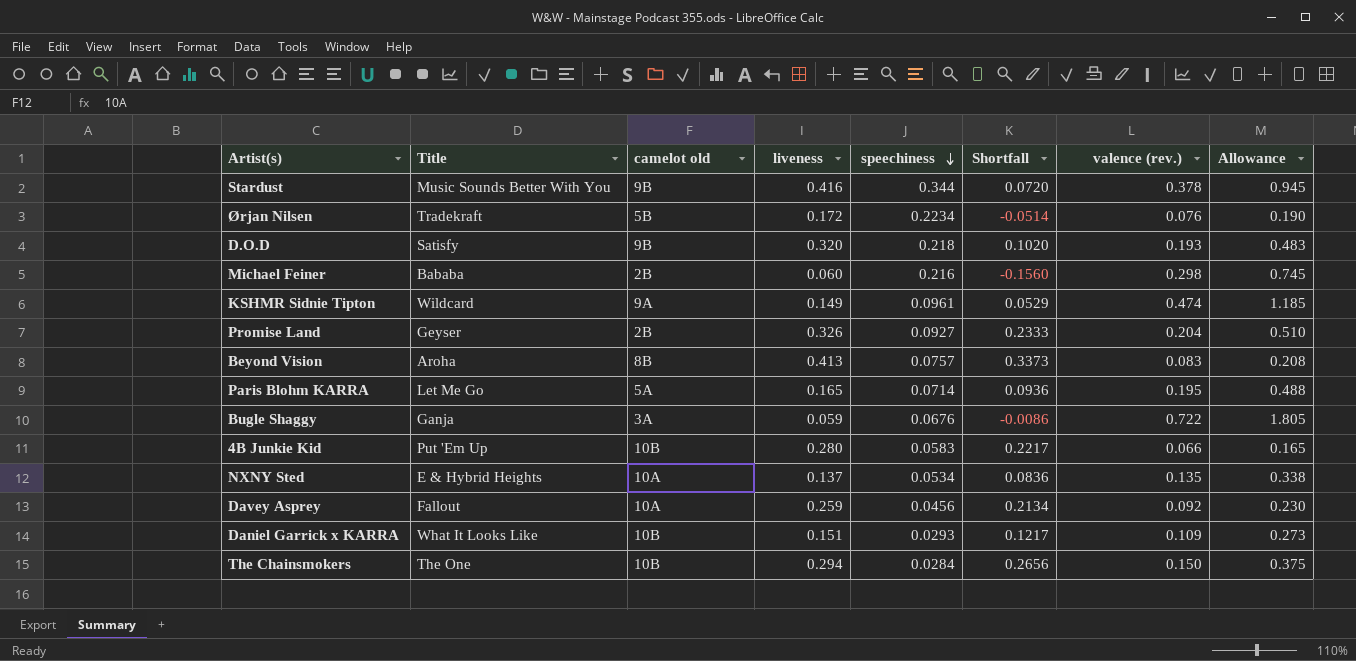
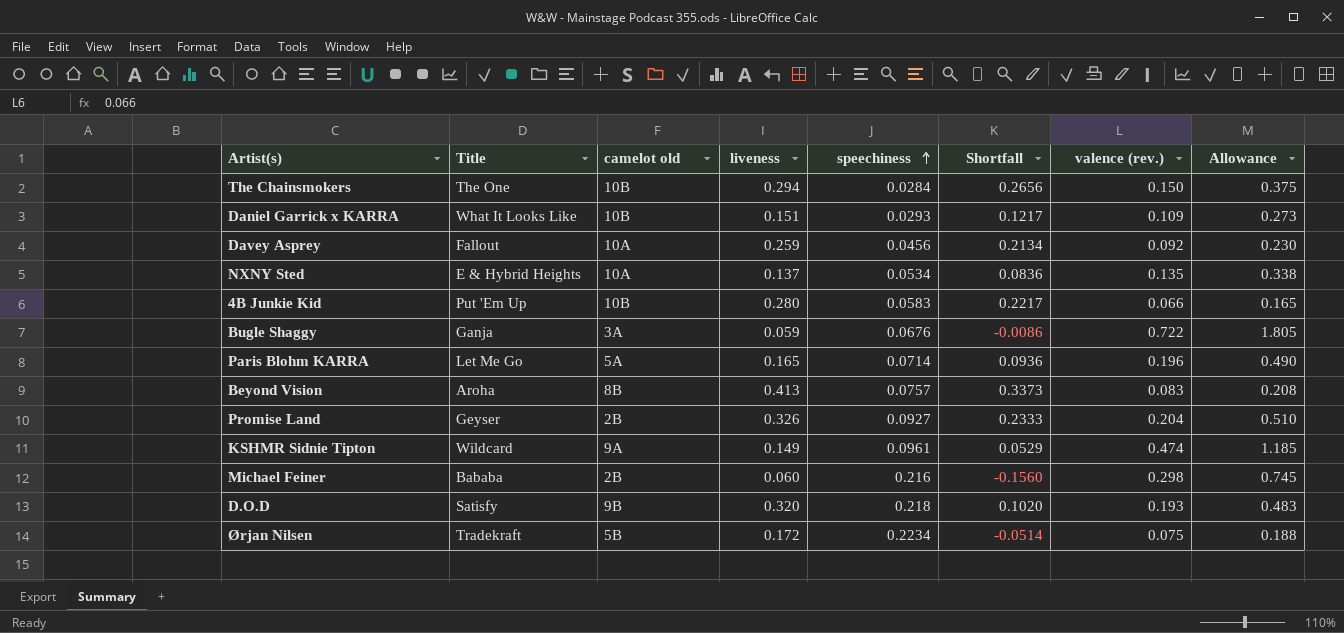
row order: speechiness descending -> speechiness ascending
row Stardust: Music Sounds Better With You | 9B | 0.416 | 0.344 | 0.0720 | 0.378 | 0.945 -> none
Paris Blohm KARRA | valence (rev.): 0.195 -> 0.196
Paris Blohm KARRA | Allowance: 0.488 -> 0.490
Ørjan Nilsen | valence (rev.): 0.076 -> 0.075
Ørjan Nilsen | Allowance: 0.190 -> 0.188

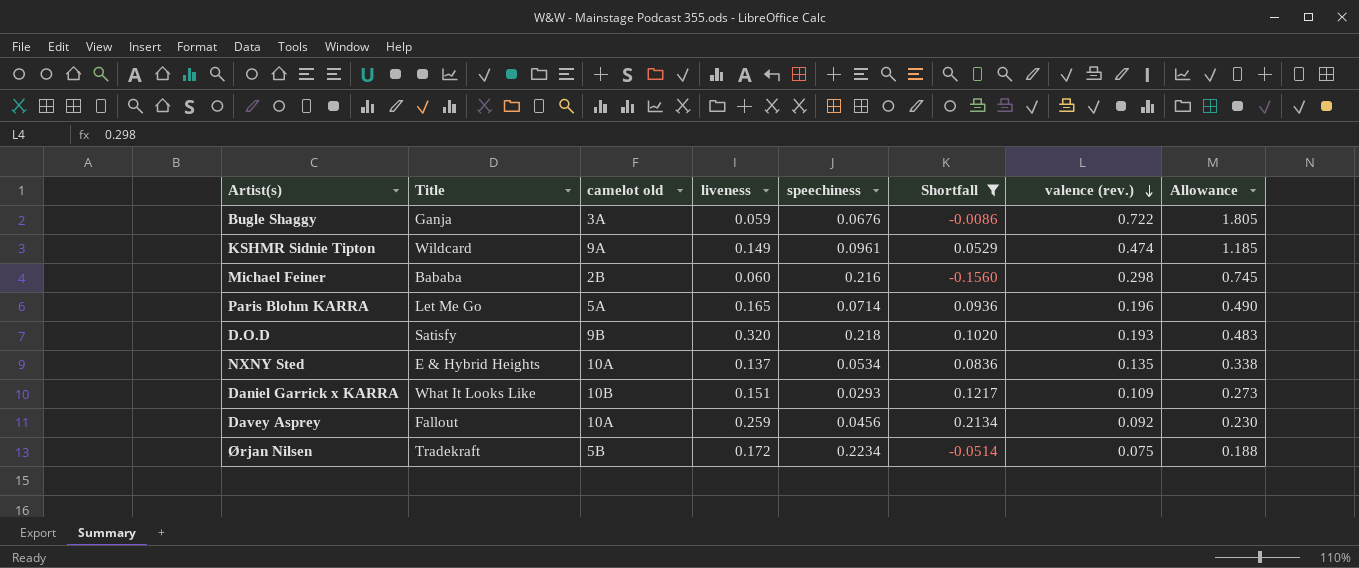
filter: none -> Shortfall <= 0.2134
row order: speechiness ascending -> valence (rev.) descending

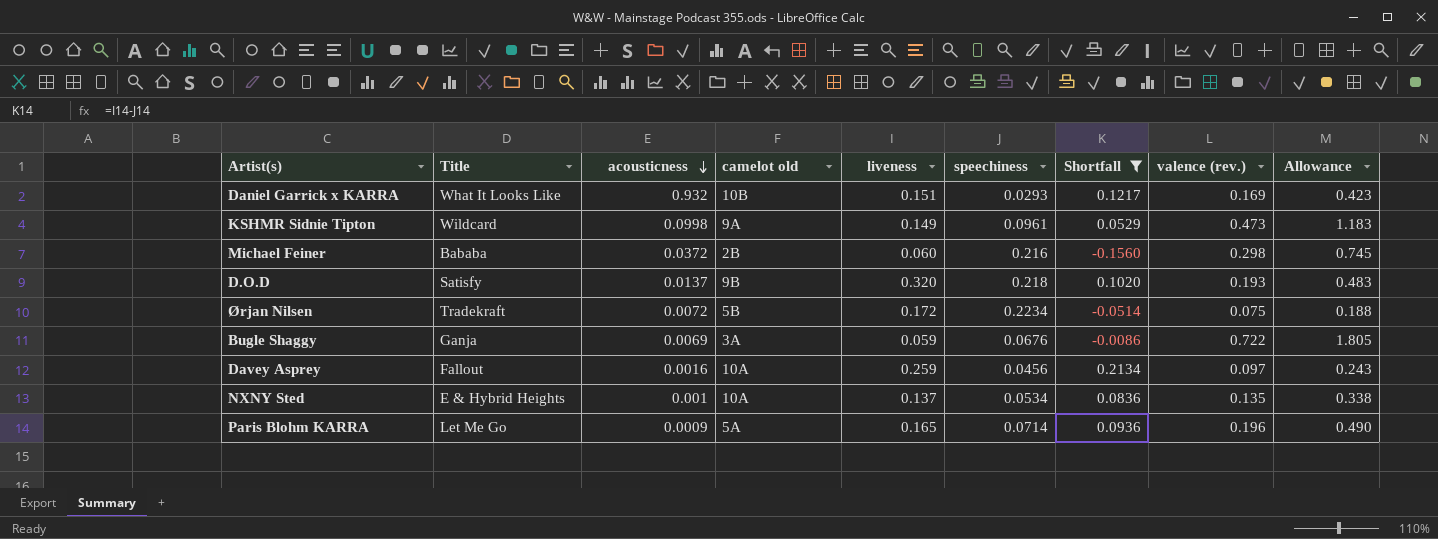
row order: valence (rev.) descending -> acousticness descending
column acousticness | position: none -> 3
Daniel Garrick x KARRA | valence (rev.): 0.109 -> 0.169
Daniel Garrick x KARRA | Allowance: 0.273 -> 0.423
KSHMR Sidnie Tipton | valence (rev.): 0.474 -> 0.473
KSHMR Sidnie Tipton | Allowance: 1.185 -> 1.183
Davey Asprey | valence (rev.): 0.092 -> 0.097
Davey Asprey | Allowance: 0.230 -> 0.243

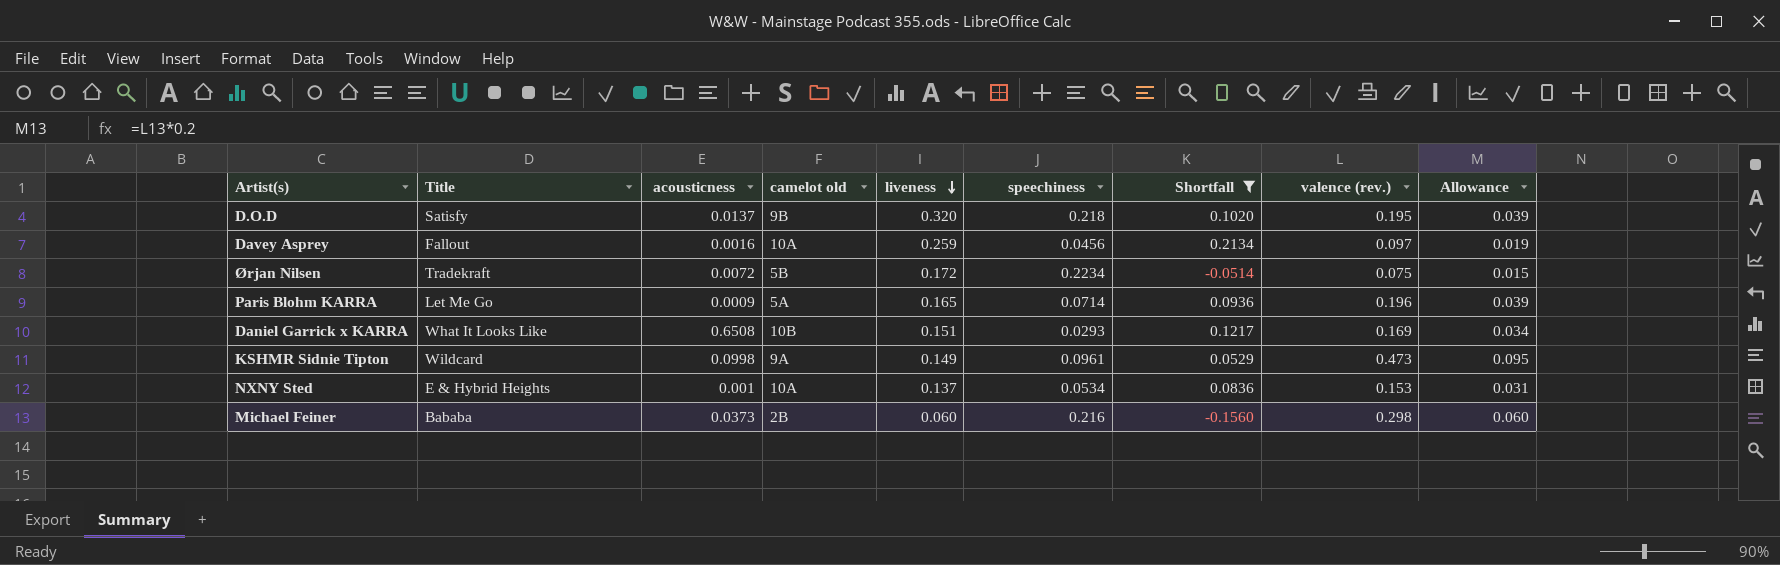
row order: acousticness descending -> liveness descending
column Allowance | formula: [valence (rev.)] * 2.5 -> [valence (rev.)] * 0.2
row Bugle Shaggy: Ganja | 0.0069 | 3A | 0.059 | 0.0676 | -0.0086 | 0.722 | 1.805 -> none
D.O.D | valence (rev.): 0.193 -> 0.195
Daniel Garrick x KARRA | acousticness: 0.932 -> 0.6508
NXNY Sted | valence (rev.): 0.135 -> 0.153
Michael Feiner | acousticness: 0.0372 -> 0.0373

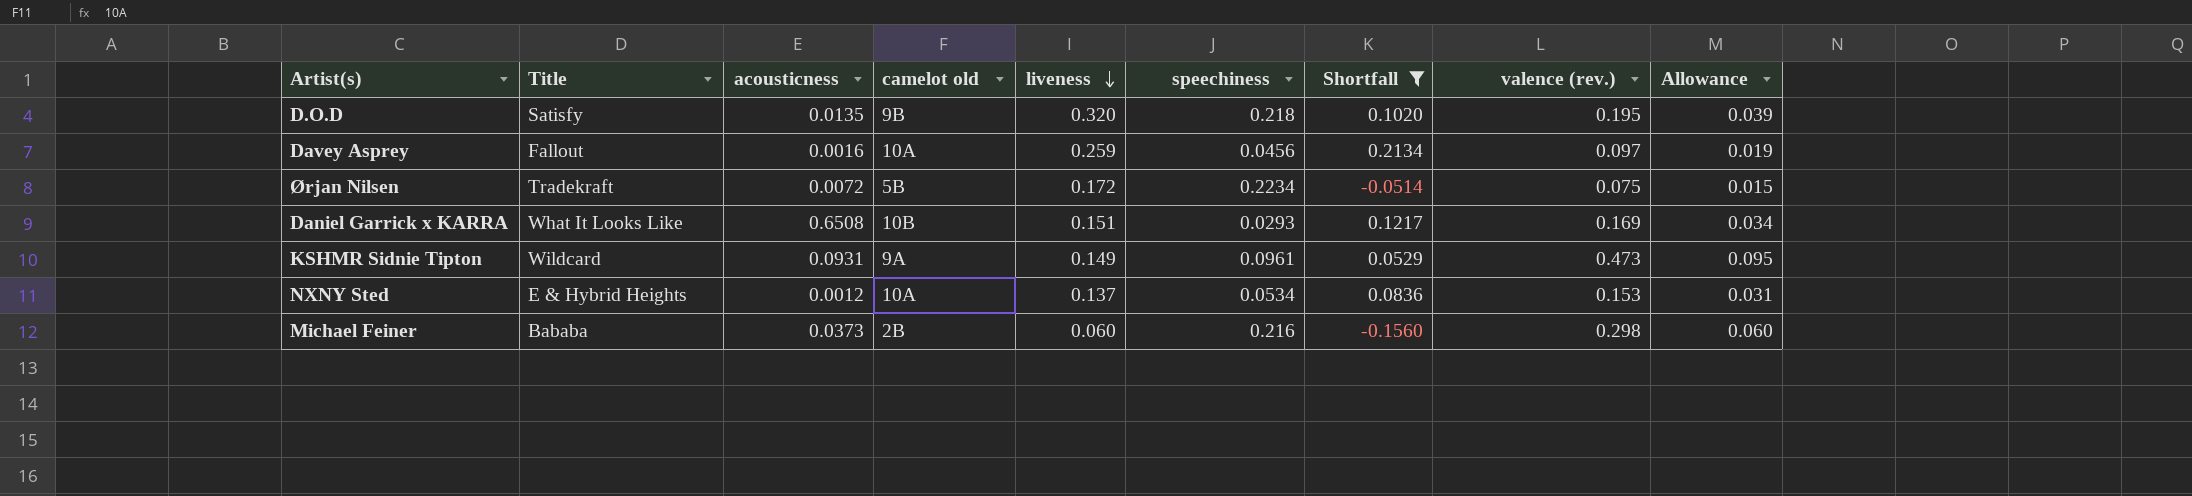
row Paris Blohm KARRA: Let Me Go | 0.0009 | 5A | 0.165 | 0.0714 | 0.0936 | 0.196 | 0.039 -> none
D.O.D | acousticness: 0.0137 -> 0.0135
KSHMR Sidnie Tipton | acousticness: 0.0998 -> 0.0931
NXNY Sted | acousticness: 0.001 -> 0.0012

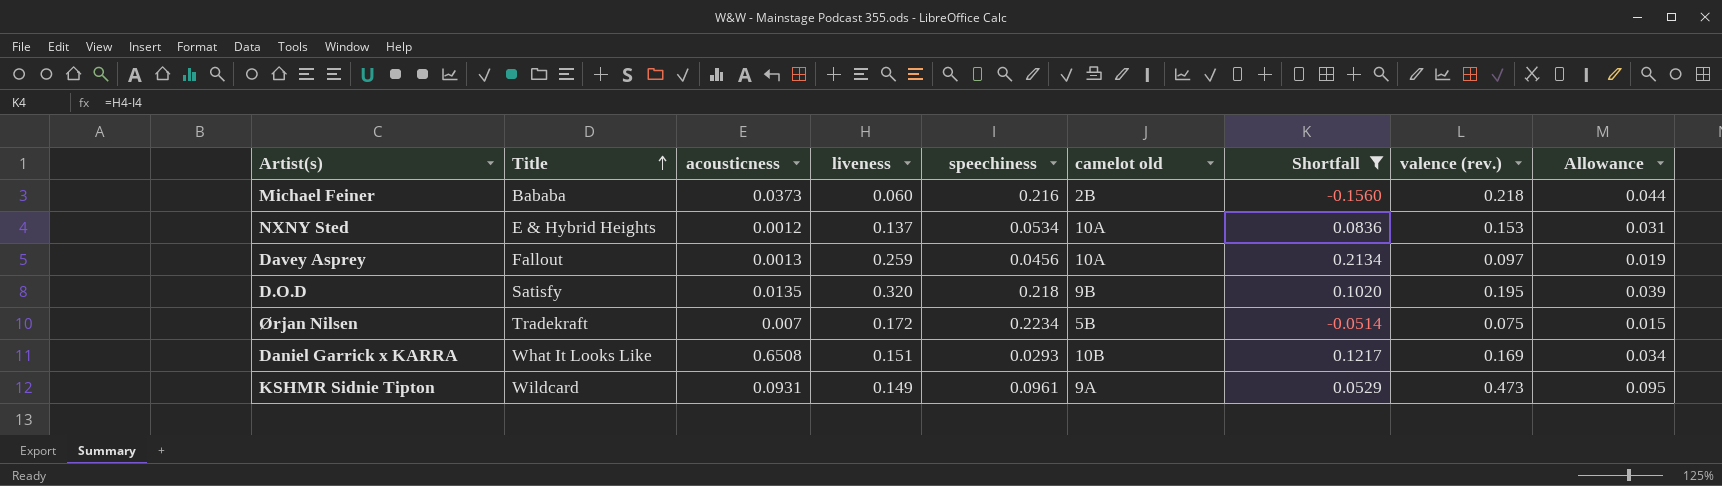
row order: liveness descending -> Title ascending
column camelot old | position: 4 -> 6
Michael Feiner | valence (rev.): 0.298 -> 0.218
Michael Feiner | Allowance: 0.060 -> 0.044
Davey Asprey | acousticness: 0.0016 -> 0.0013
Ørjan Nilsen | acousticness: 0.0072 -> 0.007

